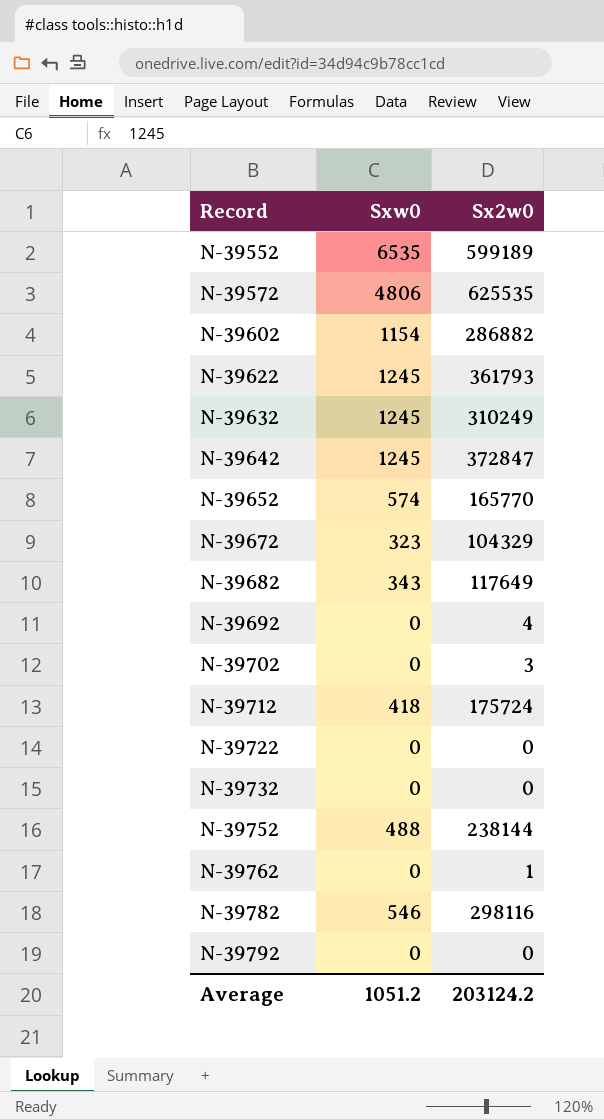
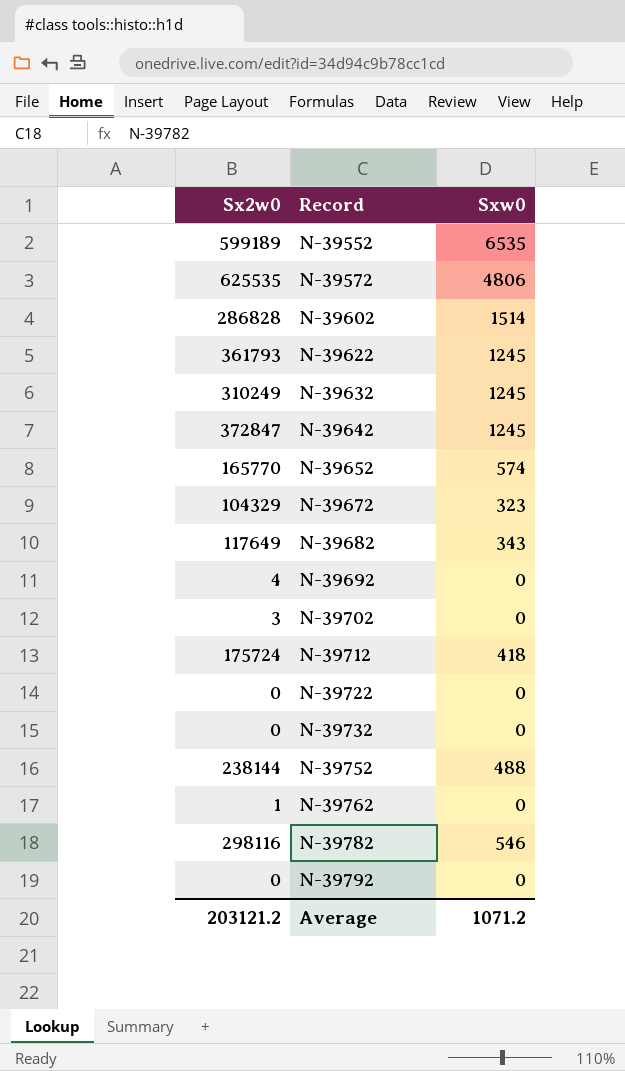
column Sx2w0 | position: 3 -> 1
N-39602 | Sx2w0: 286882 -> 286828
N-39602 | Sxw0: 1154 -> 1514
Average | Sx2w0: 203124.2 -> 203121.2
Average | Sxw0: 1051.2 -> 1071.2

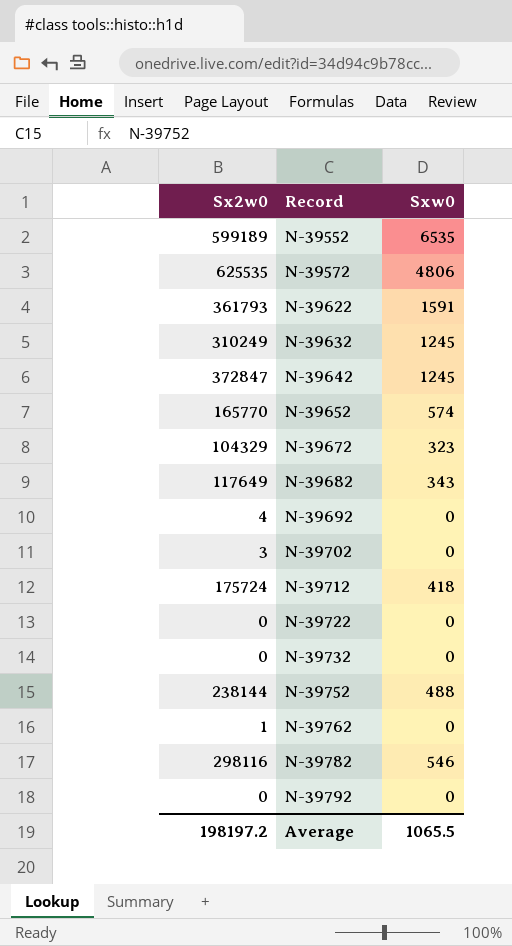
row N-39602: 286828 | 1514 -> none
N-39622 | Sxw0: 1245 -> 1591
Average | Sx2w0: 203121.2 -> 198197.2
Average | Sxw0: 1071.2 -> 1065.5

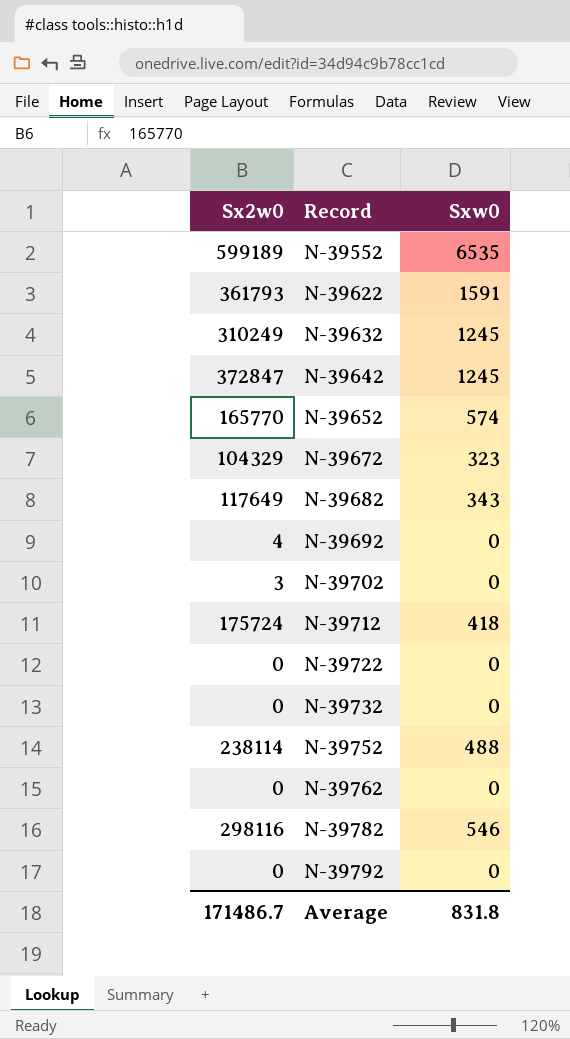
row N-39572: 625535 | 4806 -> none
N-39752 | Sx2w0: 238144 -> 238114
N-39762 | Sx2w0: 1 -> 0
Average | Sx2w0: 198197.2 -> 171486.7
Average | Sxw0: 1065.5 -> 831.8

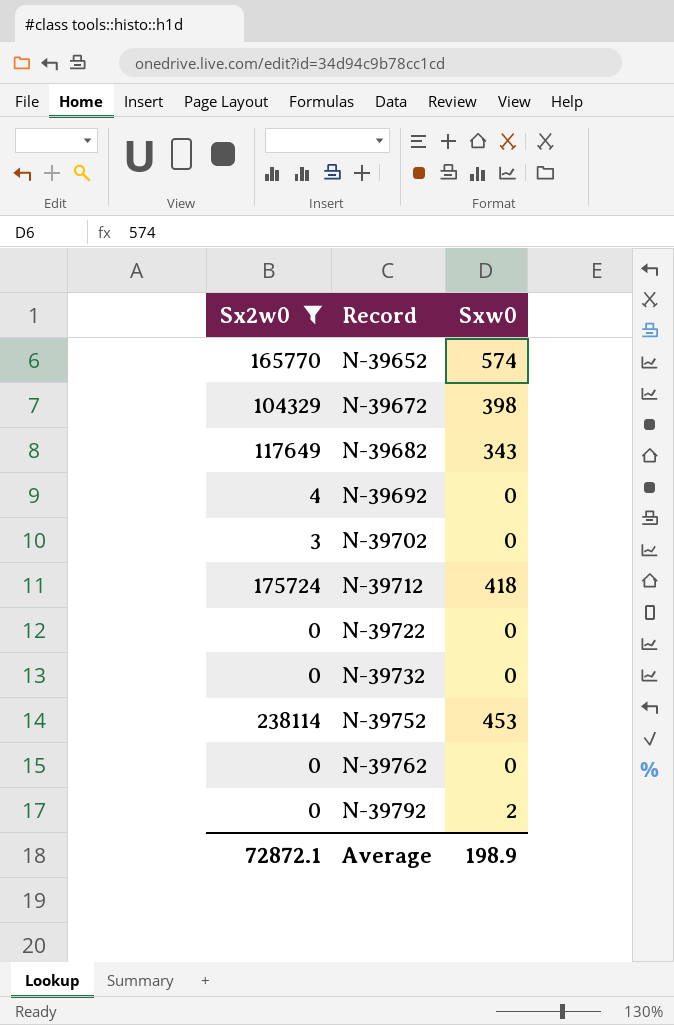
filter: none -> Sx2w0 <= 238114
N-39672 | Sxw0: 323 -> 398
N-39752 | Sxw0: 488 -> 453
N-39792 | Sxw0: 0 -> 2
Average | Sx2w0: 171486.7 -> 72872.1
Average | Sxw0: 831.8 -> 198.9

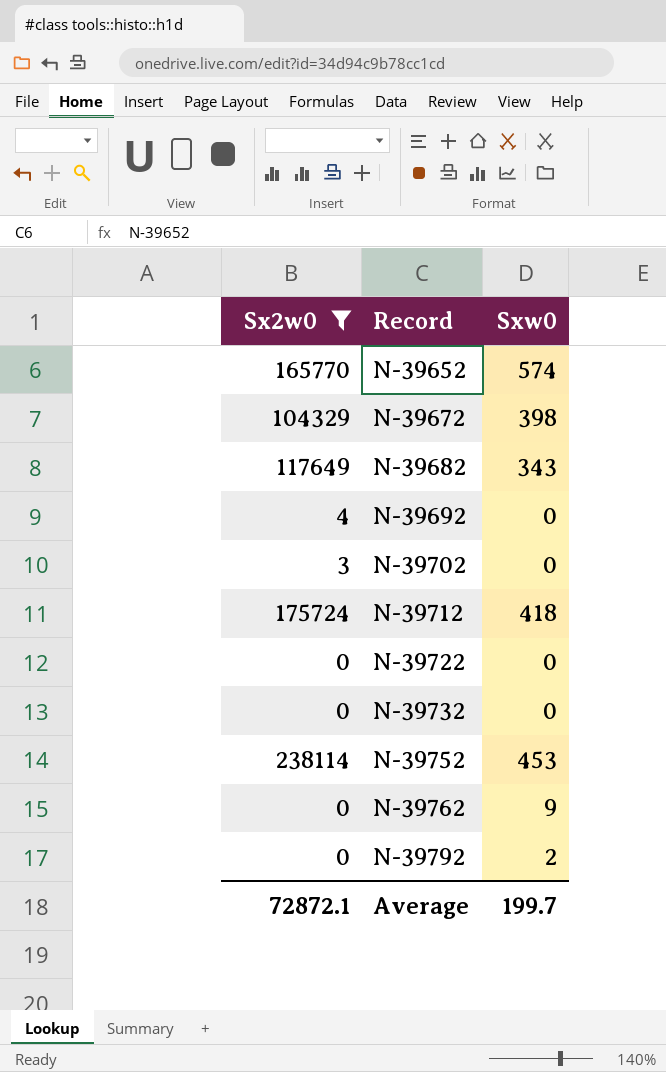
N-39762 | Sxw0: 0 -> 9
Average | Sxw0: 198.9 -> 199.7

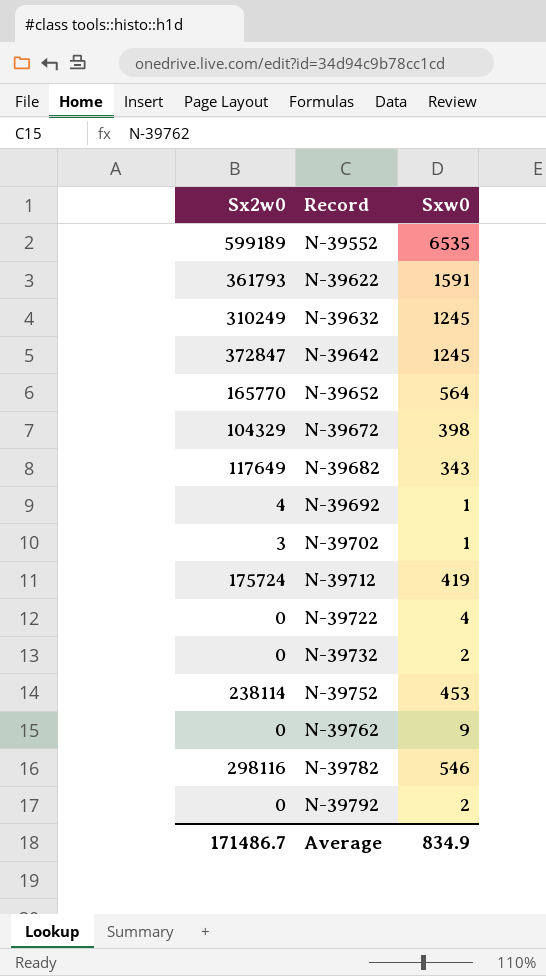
filter: Sx2w0 <= 238114 -> none
N-39652 | Sxw0: 574 -> 564
N-39692 | Sxw0: 0 -> 1
N-39702 | Sxw0: 0 -> 1
N-39712 | Sxw0: 418 -> 419
N-39722 | Sxw0: 0 -> 4
N-39732 | Sxw0: 0 -> 2
Average | Sx2w0: 72872.1 -> 171486.7
Average | Sxw0: 199.7 -> 834.9

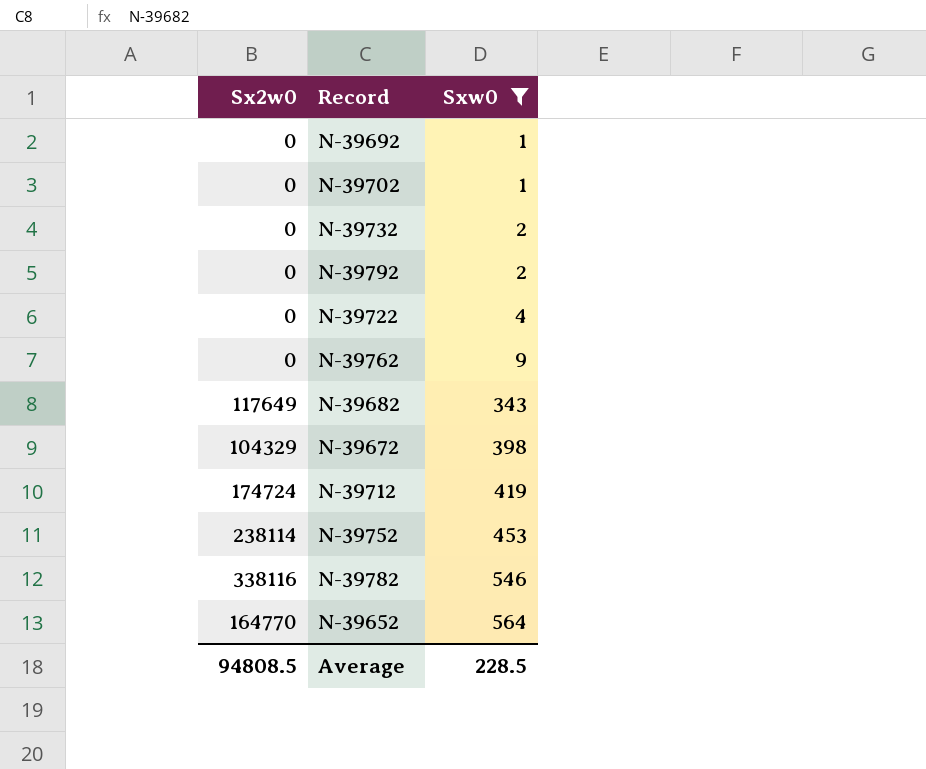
filter: none -> Sxw0 <= 564
row order: Record ascending -> Sxw0 ascending
N-39692 | Sx2w0: 4 -> 0
N-39702 | Sx2w0: 3 -> 0
N-39712 | Sx2w0: 175724 -> 174724
N-39782 | Sx2w0: 298116 -> 338116
N-39652 | Sx2w0: 165770 -> 164770
Average | Sx2w0: 171486.7 -> 94808.5
Average | Sxw0: 834.9 -> 228.5

